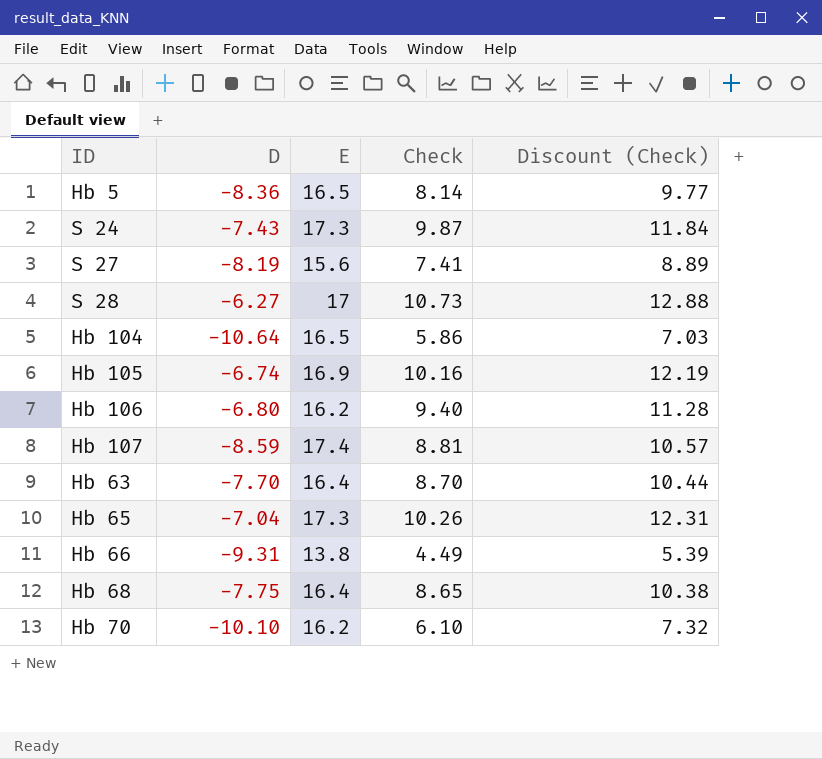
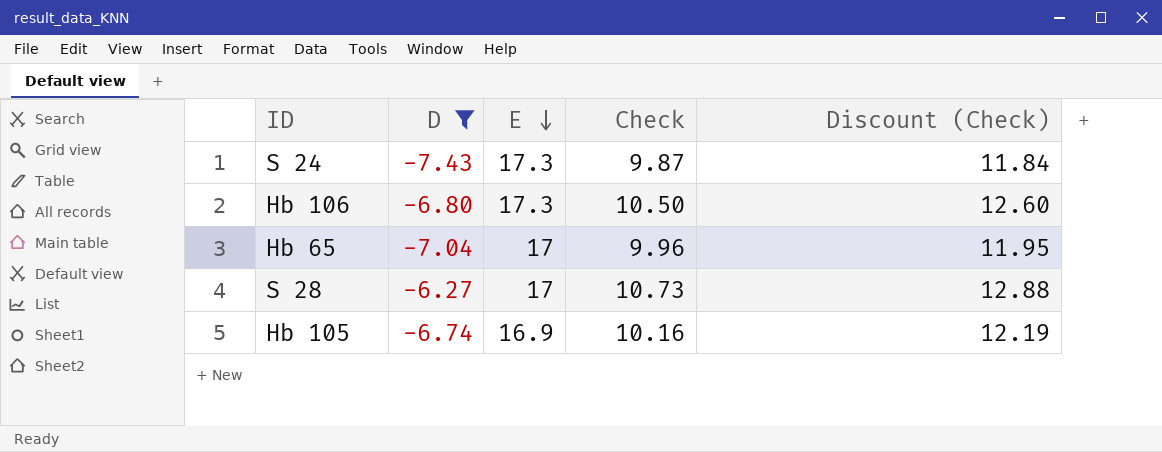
filter: none -> D >= -7.43
row order: none -> E descending
Hb 106 | E: 16.2 -> 17.3
Hb 106 | Check: 9.40 -> 10.50
Hb 106 | Discount (Check): 11.28 -> 12.60
Hb 65 | E: 17.3 -> 17
Hb 65 | Check: 10.26 -> 9.96
Hb 65 | Discount (Check): 12.31 -> 11.95

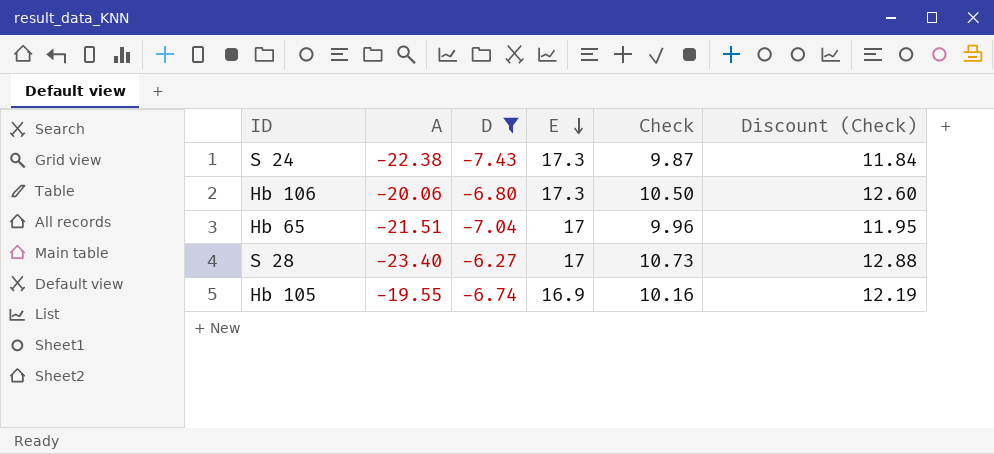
column A | position: none -> 2

